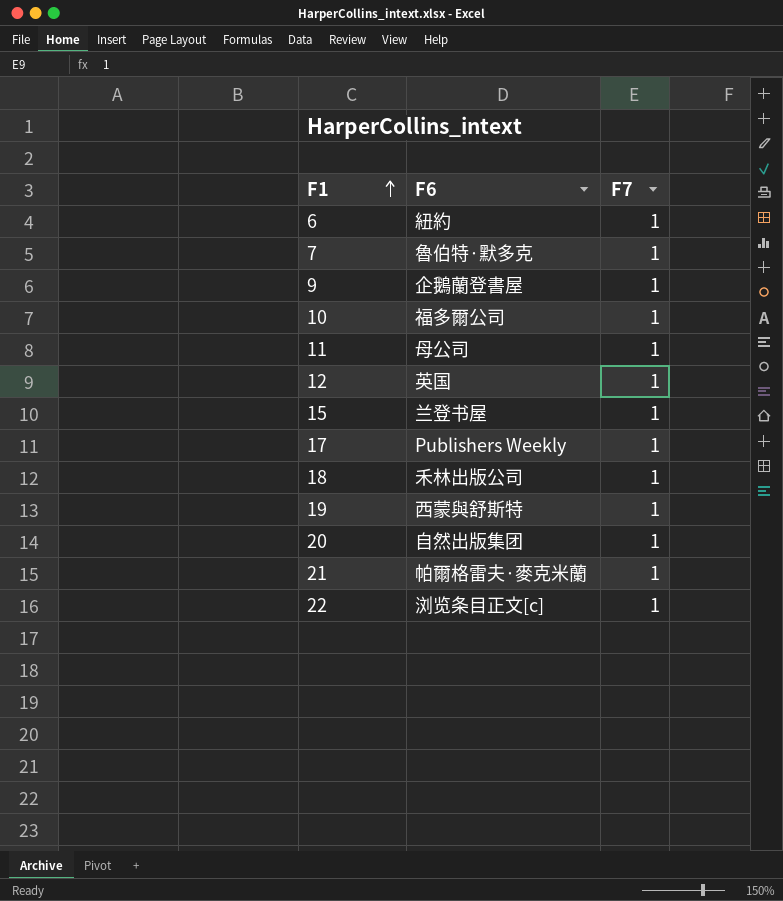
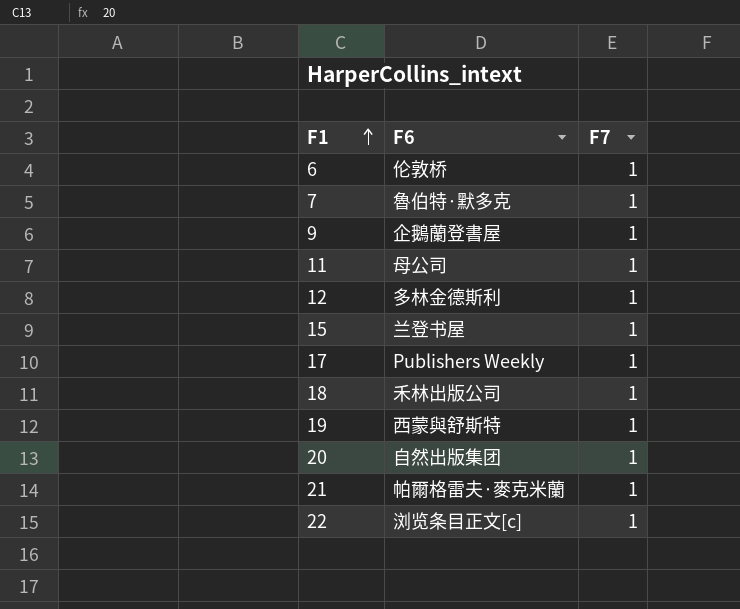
row 10: 福多爾公司 | 1 -> none
6 | F6: 紐約 -> 伦敦桥
12 | F6: 英国 -> 多林金德斯利

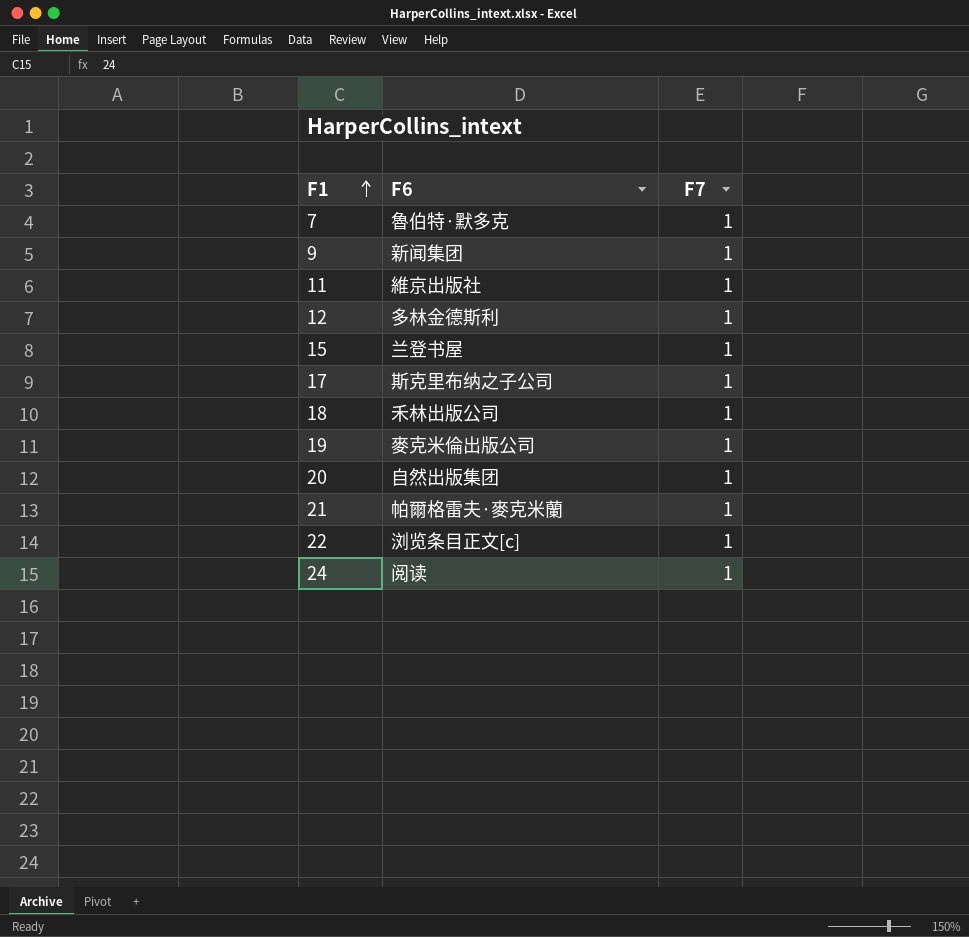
row 6: 伦敦桥 | 1 -> none
9 | F6: 企鵝蘭登書屋 -> 新闻集团
11 | F6: 母公司 -> 維京出版社
17 | F6: Publishers Weekly -> 斯克里布纳之子公司
19 | F6: 西蒙與舒斯特 -> 麥克米倫出版公司
row 24: none -> 阅读 | 1

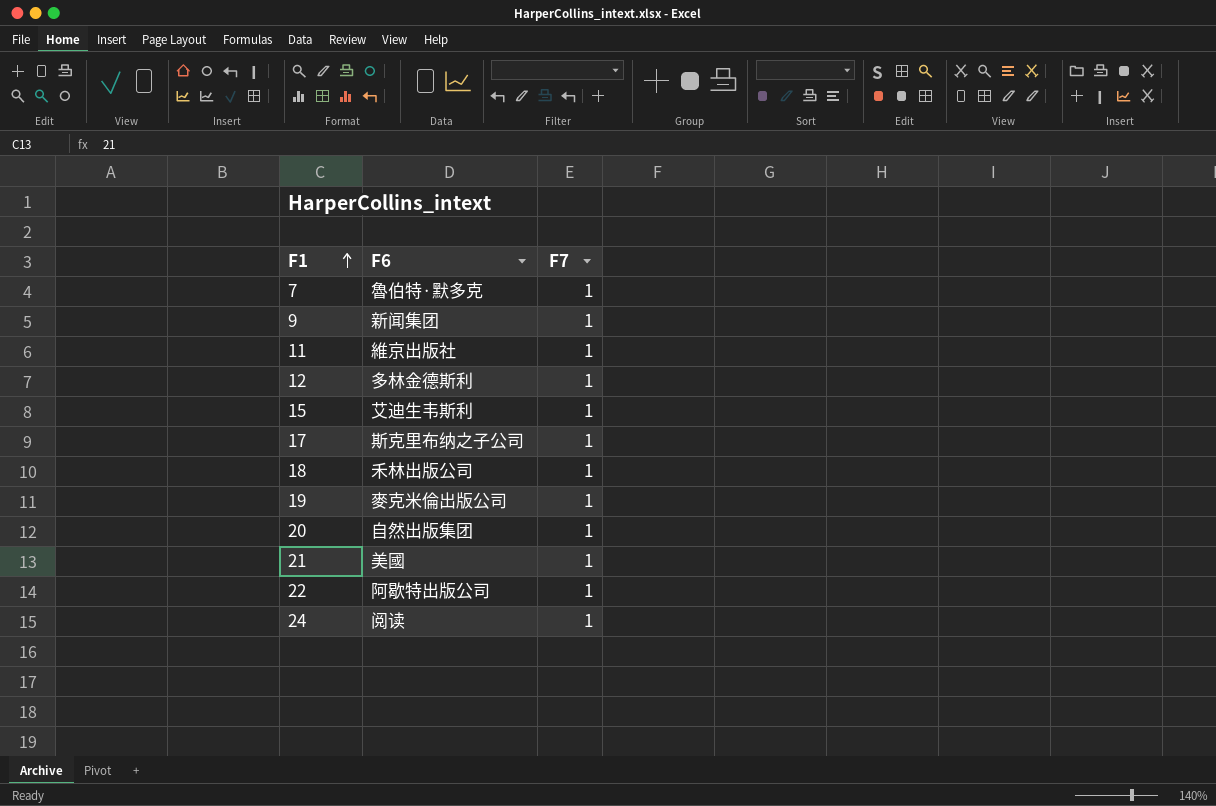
15 | F6: 兰登书屋 -> 艾迪生韦斯利
21 | F6: 帕爾格雷夫·麥克米蘭 -> 美國
22 | F6: 浏览条目正文[c] -> 阿歇特出版公司

